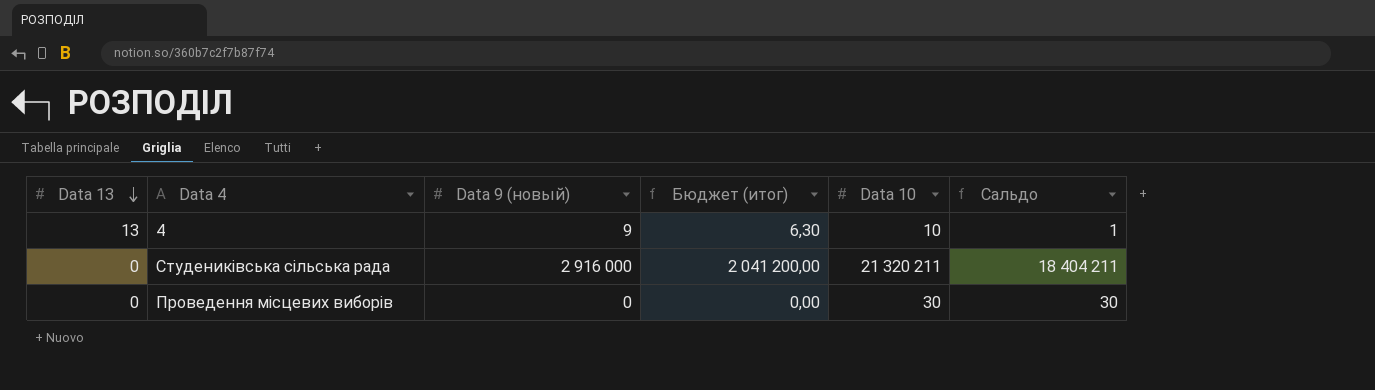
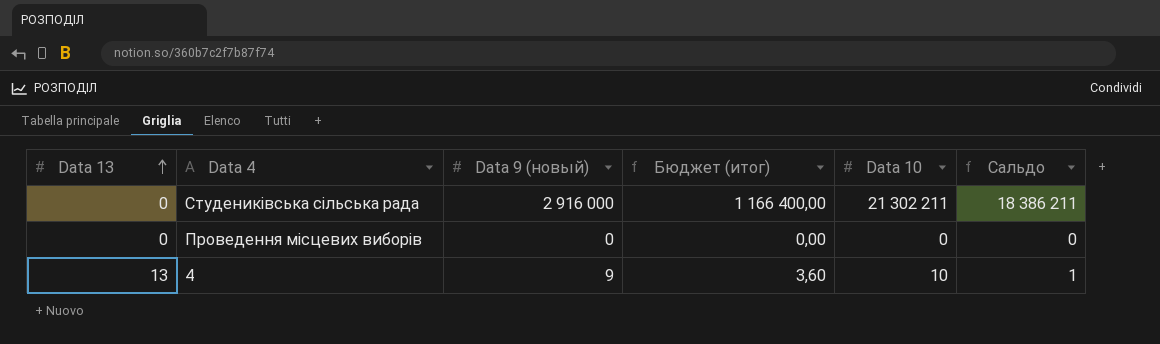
row order: Data 13 descending -> Data 13 ascending
column Бюджет (итог) | formula: [Data 9 (новый)] * 0,7 -> [Data 9 (новый)] * 0,4
Студениківська сільська рада | Data 10: 21 320 211 -> 21 302 211
Студениківська сільська рада | Сальдо: 18 404 211 -> 18 386 211
Проведення місцевих виборів | Data 10: 30 -> 0
Проведення місцевих виборів | Сальдо: 30 -> 0

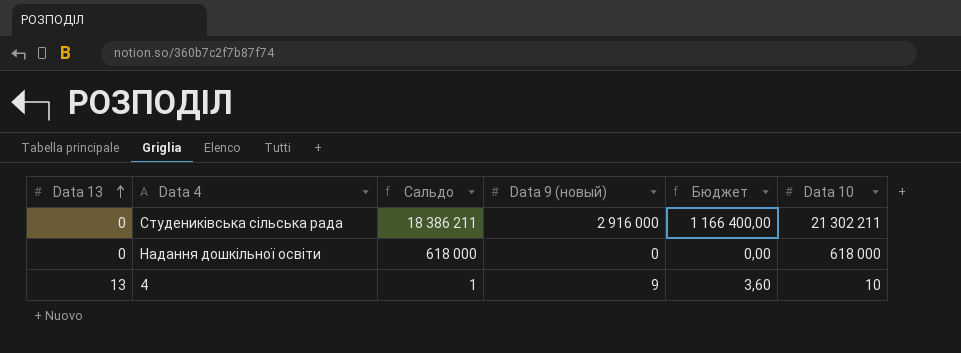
column Сальдо | position: 6 -> 3
column name: Бюджет (итог) -> Бюджет
row Проведення місцевих виборів: 0 | 0 | 0,00 | 0 | 0 -> none
row Надання дошкільної освіти: none -> 0 | 618 000 | 0 | 0,00 | 618 000

